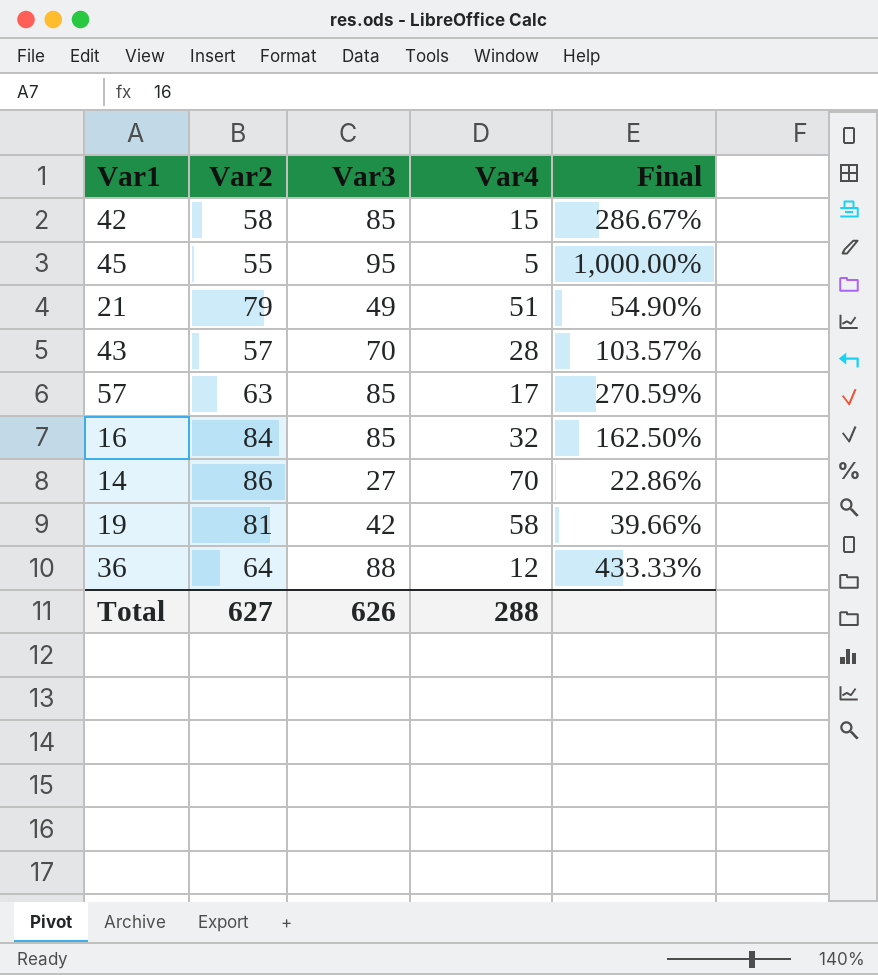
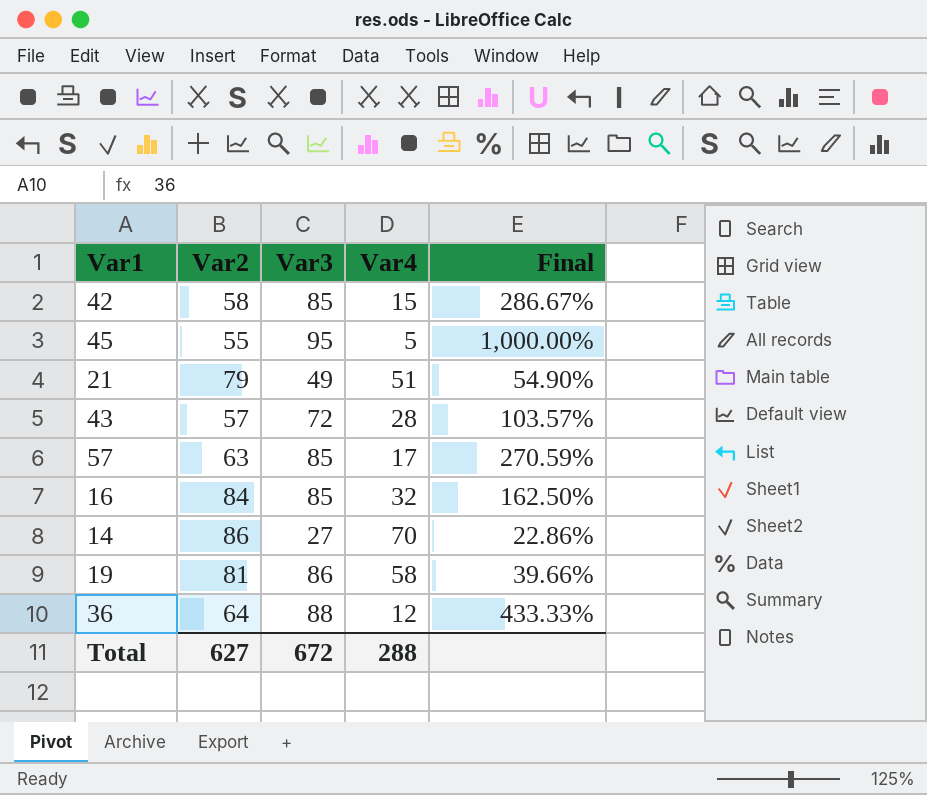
43 | Var3: 70 -> 72
19 | Var3: 42 -> 86
Total | Var3: 626 -> 672

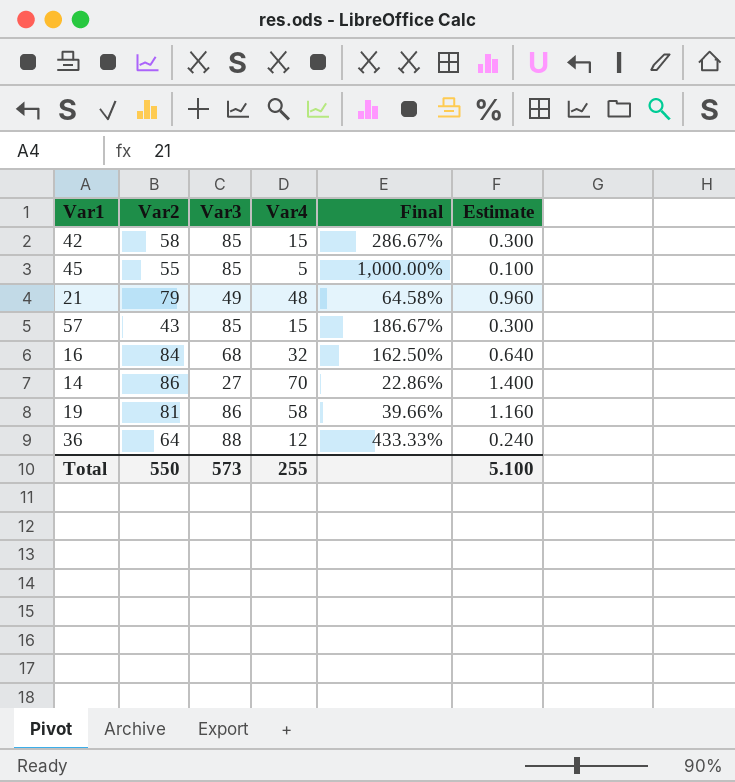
column Estimate | formula: none -> [Var4] * 0.02
row 43: 57 | 72 | 28 | 103.57% -> none
45 | Var3: 95 -> 85
21 | Var4: 51 -> 48
21 | Final: 54.90% -> 64.58%
57 | Var2: 63 -> 43
57 | Var4: 17 -> 15
57 | Final: 270.59% -> 186.67%
16 | Var3: 85 -> 68
Total | Var2: 627 -> 550
Total | Var3: 672 -> 573
Total | Var4: 288 -> 255

